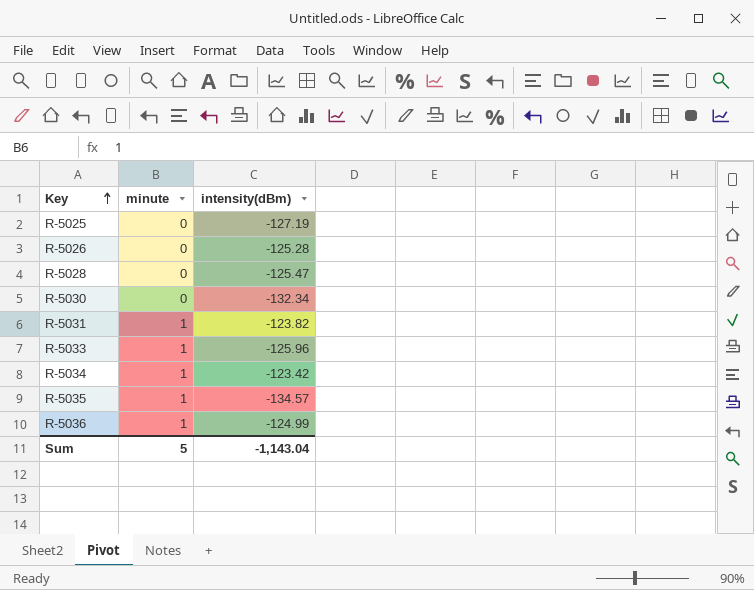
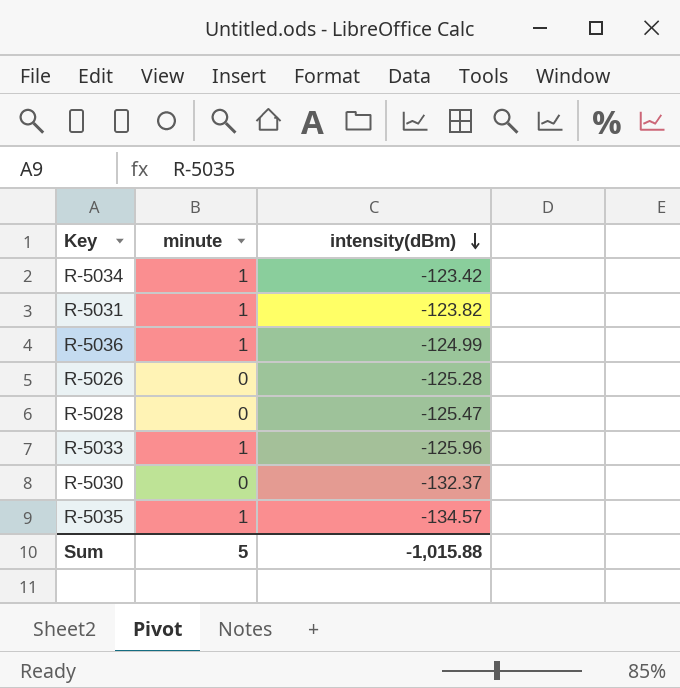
row order: Key ascending -> intensity(dBm) descending
row R-5025: 0 | -127.19 -> none
R-5030 | intensity(dBm): -132.34 -> -132.37
Sum | intensity(dBm): -1,143.04 -> -1,015.88

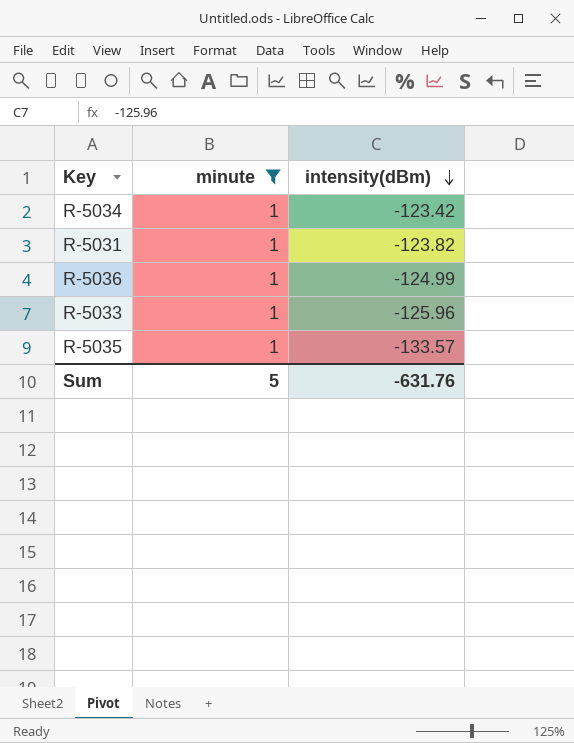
filter: none -> minute = 1
R-5035 | intensity(dBm): -134.57 -> -133.57
Sum | intensity(dBm): -1,015.88 -> -631.76

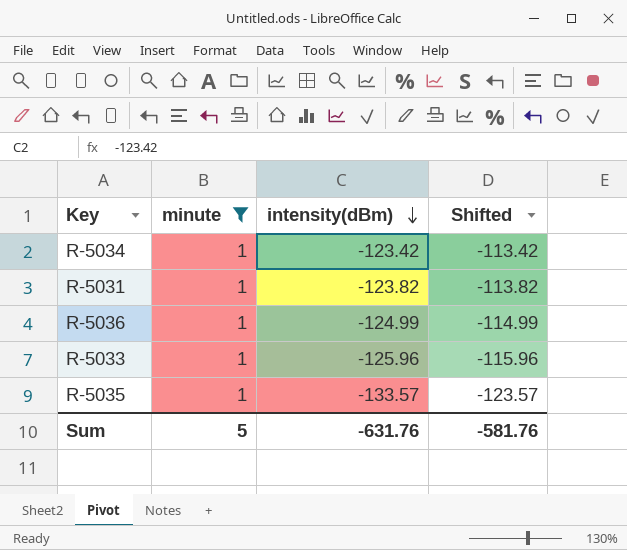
column Shifted | formula: none -> [intensity(dBm)] + 10

